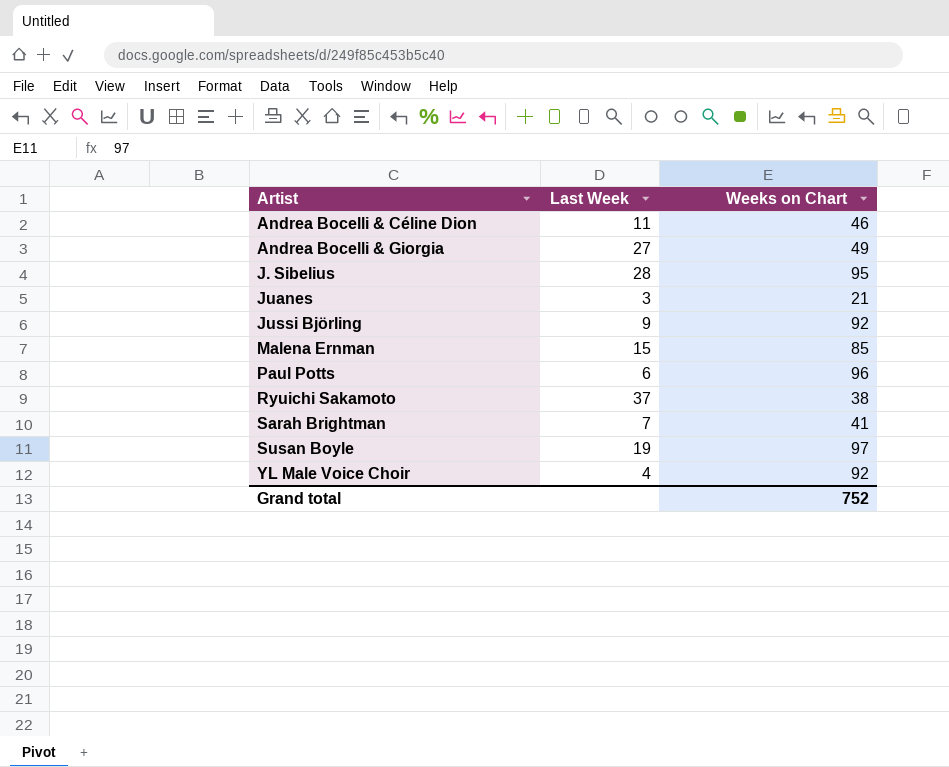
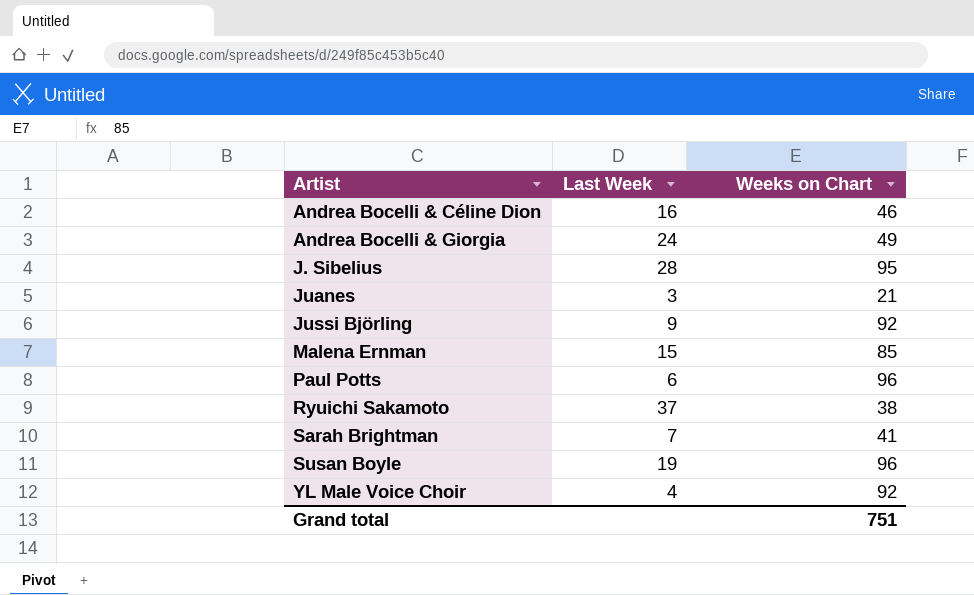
Andrea Bocelli & Céline Dion | Last Week: 11 -> 16
Andrea Bocelli & Giorgia | Last Week: 27 -> 24
Susan Boyle | Weeks on Chart: 97 -> 96
Grand total | Weeks on Chart: 752 -> 751

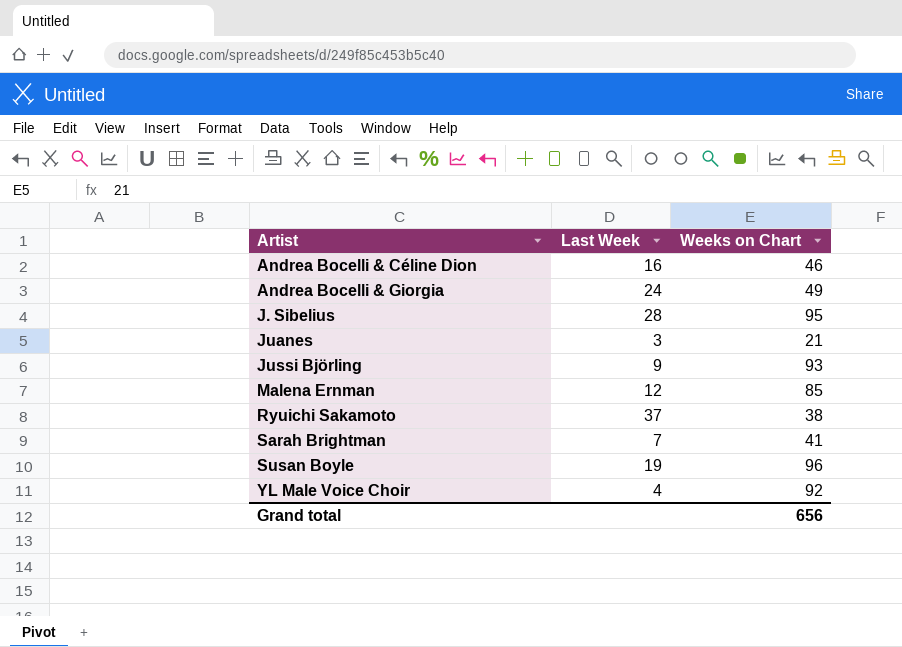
row Paul Potts: 6 | 96 -> none
Jussi Björling | Weeks on Chart: 92 -> 93
Malena Ernman | Last Week: 15 -> 12
Grand total | Weeks on Chart: 751 -> 656

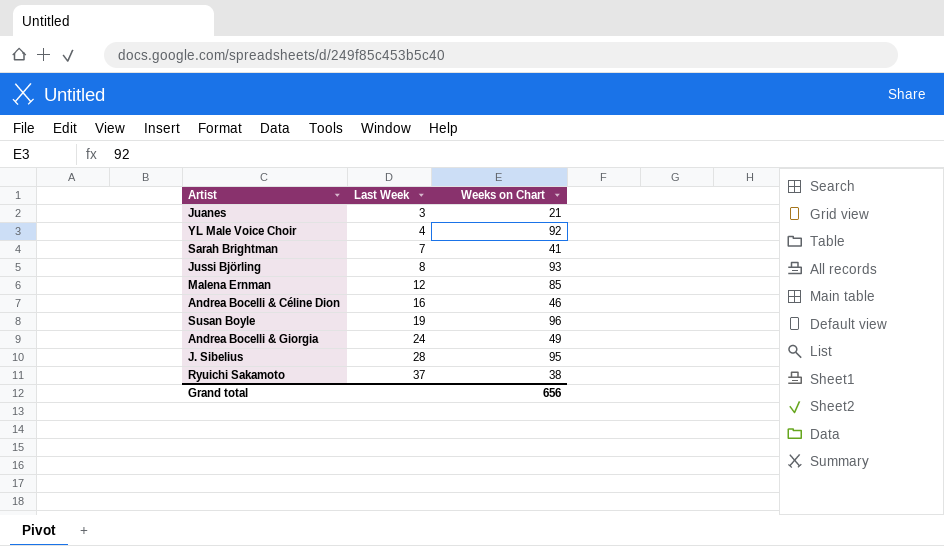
row order: Artist ascending -> Last Week ascending
Jussi Björling | Last Week: 9 -> 8

